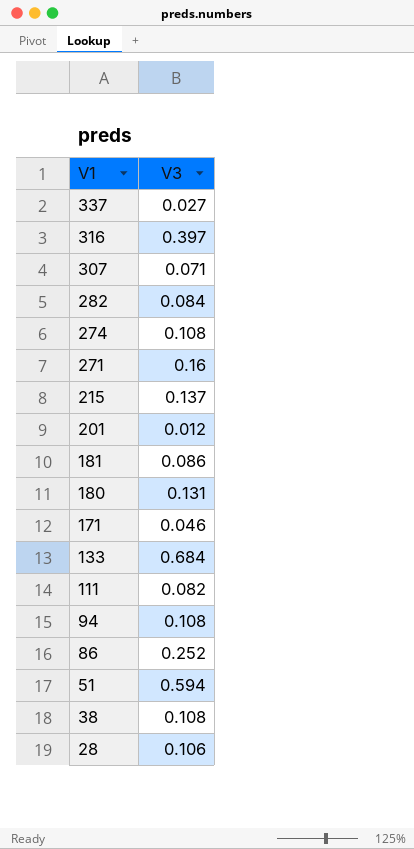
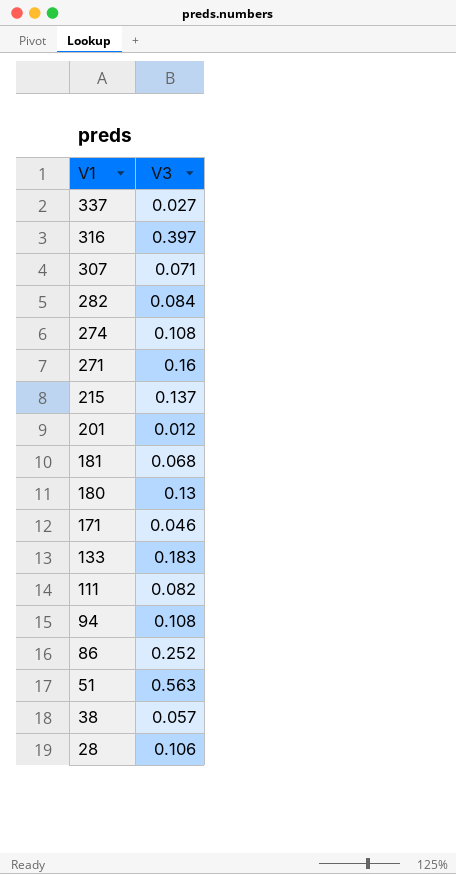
181 | V3: 0.086 -> 0.068
180 | V3: 0.131 -> 0.13
133 | V3: 0.684 -> 0.183
51 | V3: 0.594 -> 0.563
38 | V3: 0.108 -> 0.057

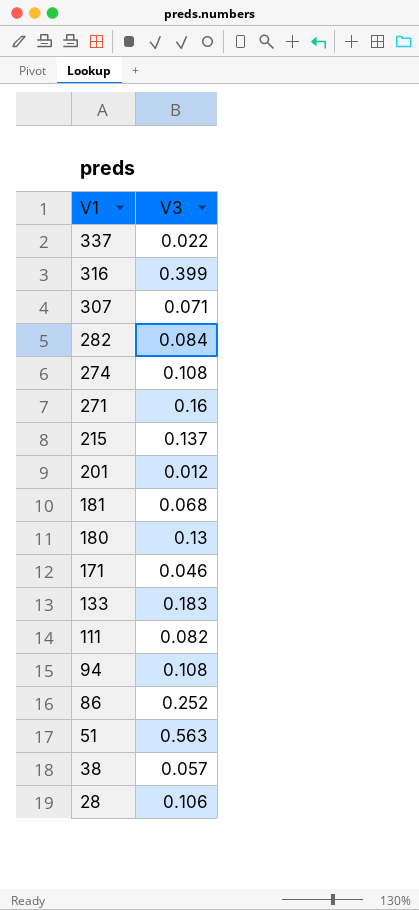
337 | V3: 0.027 -> 0.022
316 | V3: 0.397 -> 0.399

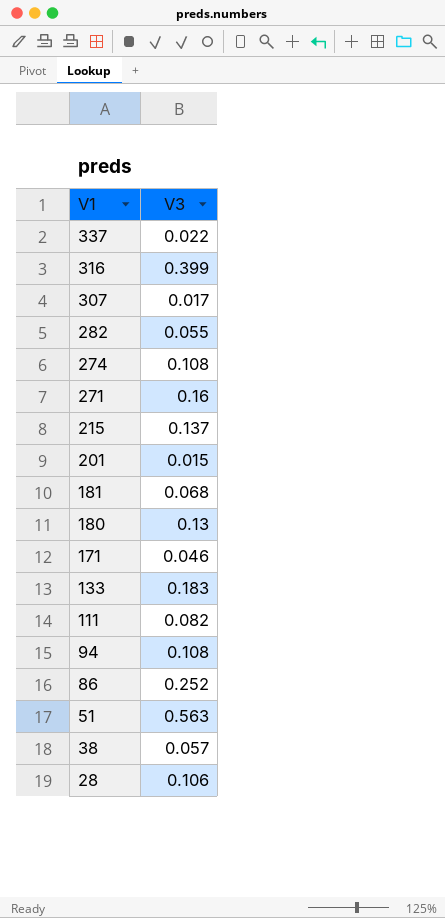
307 | V3: 0.071 -> 0.017
282 | V3: 0.084 -> 0.055
201 | V3: 0.012 -> 0.015

